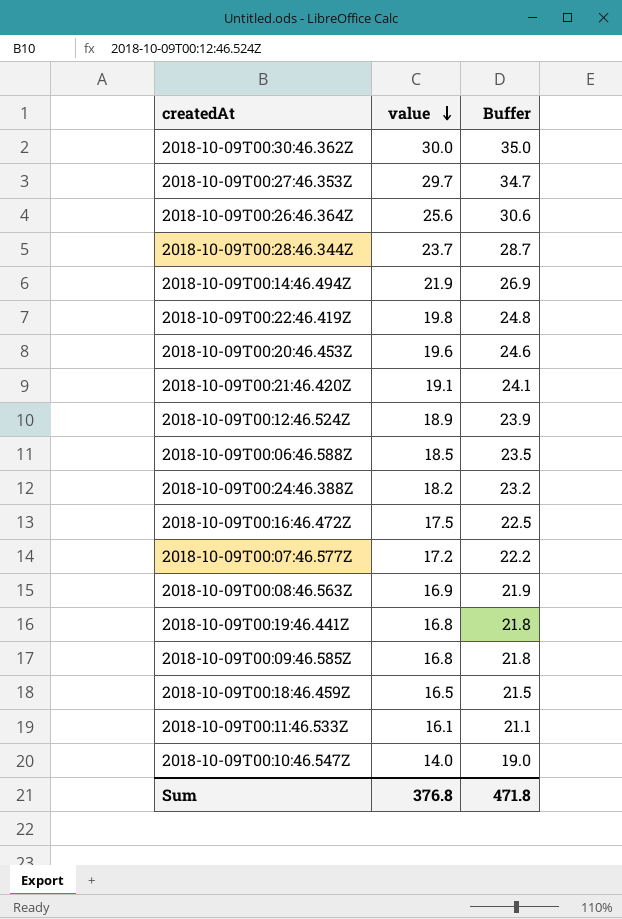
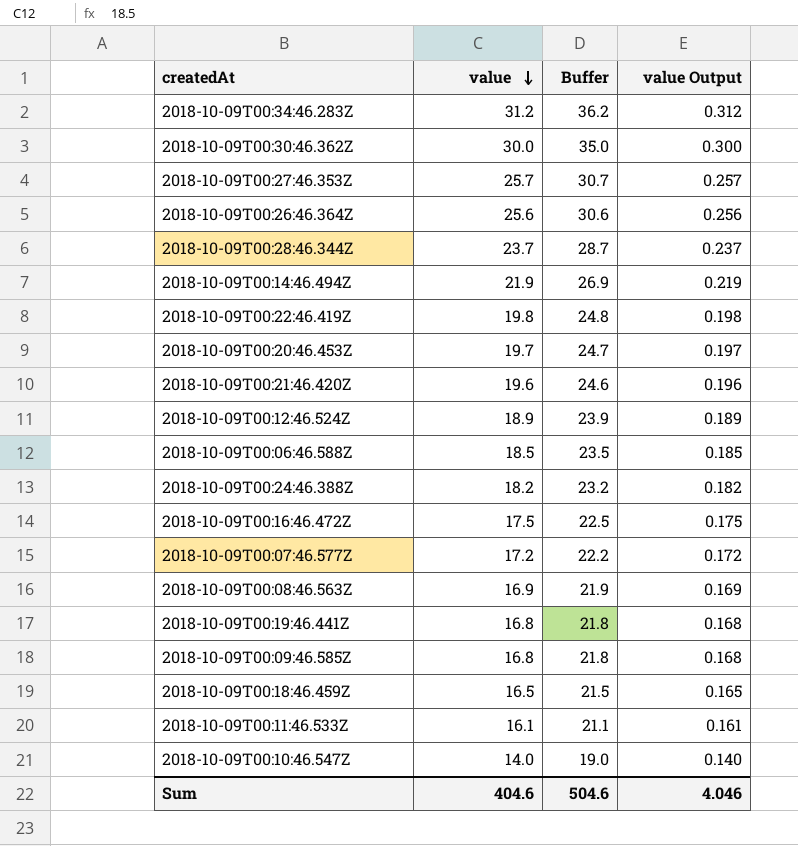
column value Output | formula: none -> [value] * 0.01
row 2018-10-09T00:34:46.283Z: none -> 31.2 | 36.2 | 0.312
2018-10-09T00:27:46.353Z | value: 29.7 -> 25.7
2018-10-09T00:27:46.353Z | Buffer: 34.7 -> 30.7
2018-10-09T00:20:46.453Z | value: 19.6 -> 19.7
2018-10-09T00:20:46.453Z | Buffer: 24.6 -> 24.7
2018-10-09T00:21:46.420Z | value: 19.1 -> 19.6
2018-10-09T00:21:46.420Z | Buffer: 24.1 -> 24.6
Sum | value: 376.8 -> 404.6
Sum | Buffer: 471.8 -> 504.6

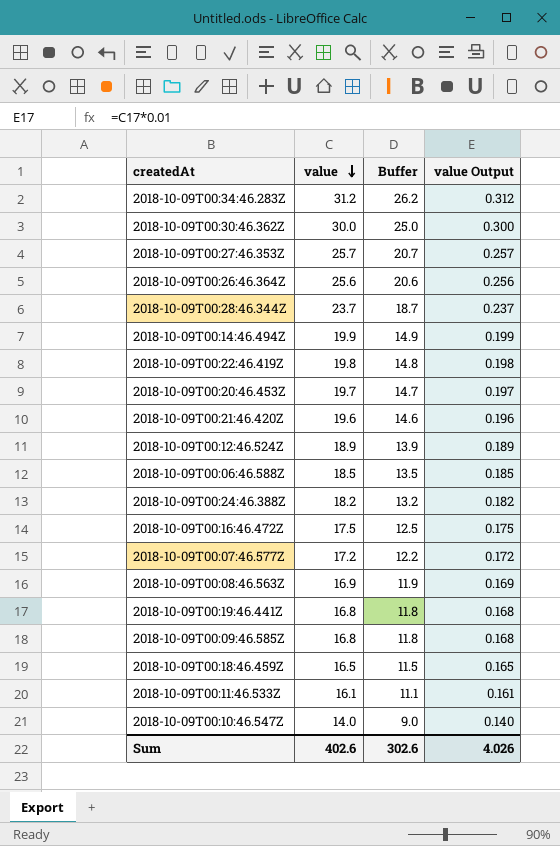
column Buffer | formula: [value] + 5 -> [value] - 5
2018-10-09T00:14:46.494Z | value: 21.9 -> 19.9
2018-10-09T00:14:46.494Z | value Output: 0.219 -> 0.199
Sum | value: 404.6 -> 402.6
Sum | Buffer: 504.6 -> 302.6
Sum | value Output: 4.046 -> 4.026

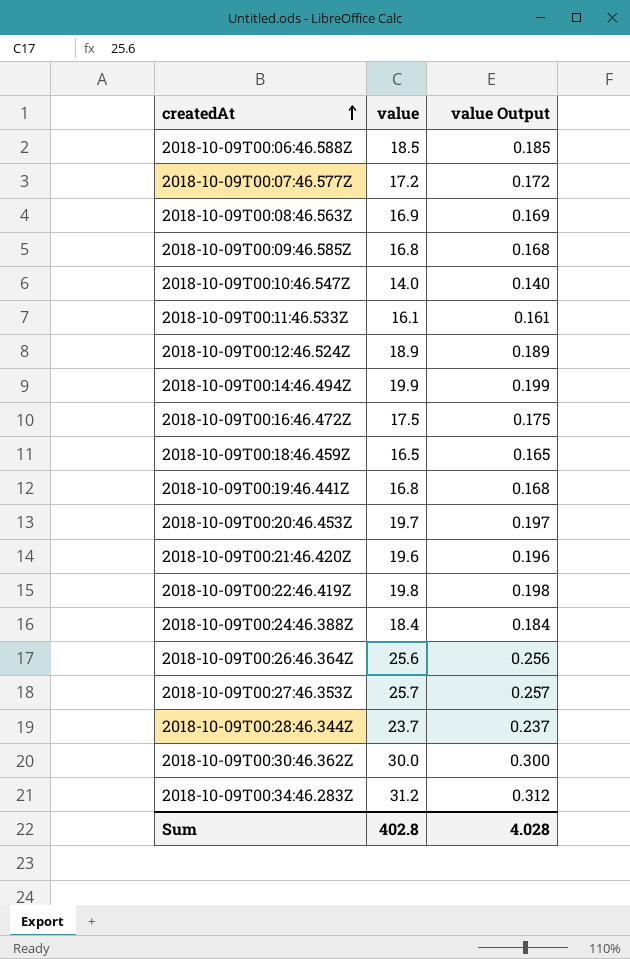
row order: value descending -> createdAt ascending
column Buffer | formula: [value] - 5 -> none
2018-10-09T00:24:46.388Z | value: 18.2 -> 18.4
2018-10-09T00:24:46.388Z | value Output: 0.182 -> 0.184
Sum | value: 402.6 -> 402.8
Sum | value Output: 4.026 -> 4.028

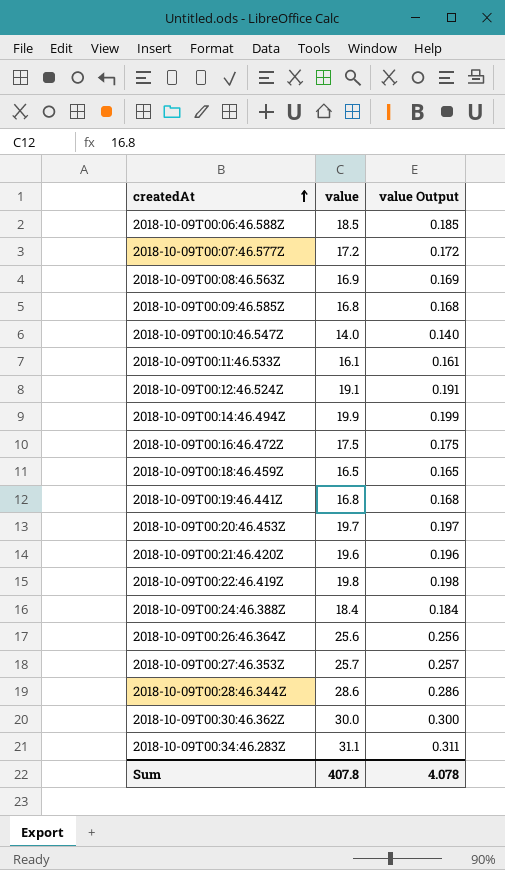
2018-10-09T00:12:46.524Z | value: 18.9 -> 19.1
2018-10-09T00:12:46.524Z | value Output: 0.189 -> 0.191
2018-10-09T00:28:46.344Z | value: 23.7 -> 28.6
2018-10-09T00:28:46.344Z | value Output: 0.237 -> 0.286
2018-10-09T00:34:46.283Z | value: 31.2 -> 31.1
2018-10-09T00:34:46.283Z | value Output: 0.312 -> 0.311
Sum | value: 402.8 -> 407.8
Sum | value Output: 4.028 -> 4.078

